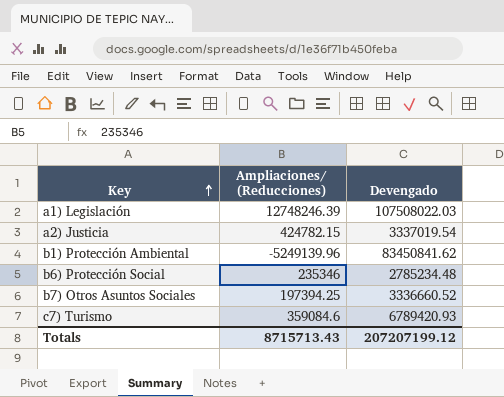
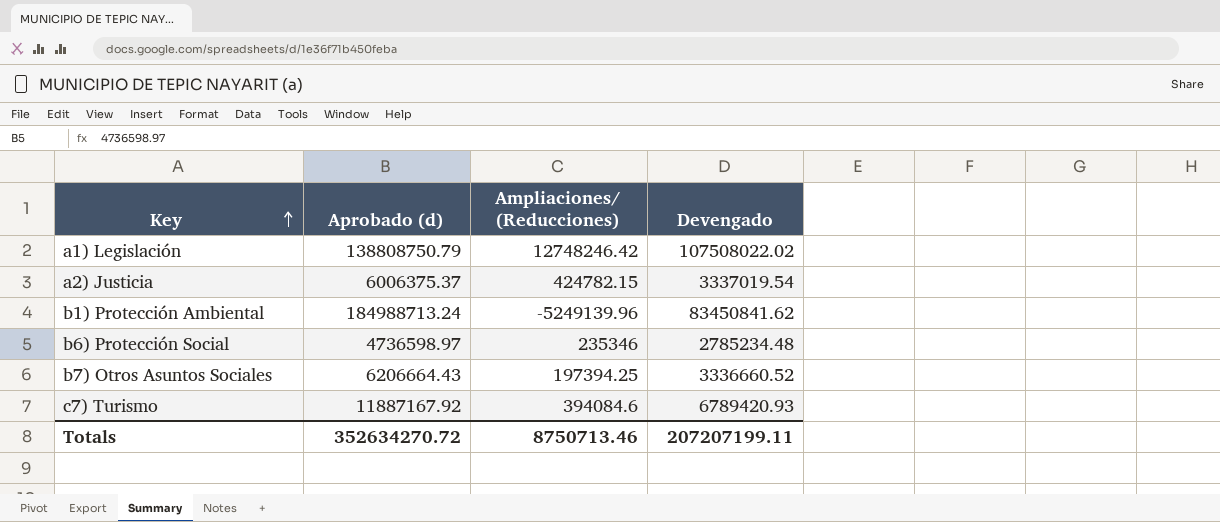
column Aprobado (d) | position: none -> 2
a1) Legislación | Ampliaciones/ (Reducciones): 12748246.39 -> 12748246.42
a1) Legislación | Devengado: 107508022.03 -> 107508022.02
c7) Turismo | Ampliaciones/ (Reducciones): 359084.6 -> 394084.6
Totals | Ampliaciones/ (Reducciones): 8715713.43 -> 8750713.46
Totals | Devengado: 207207199.12 -> 207207199.11

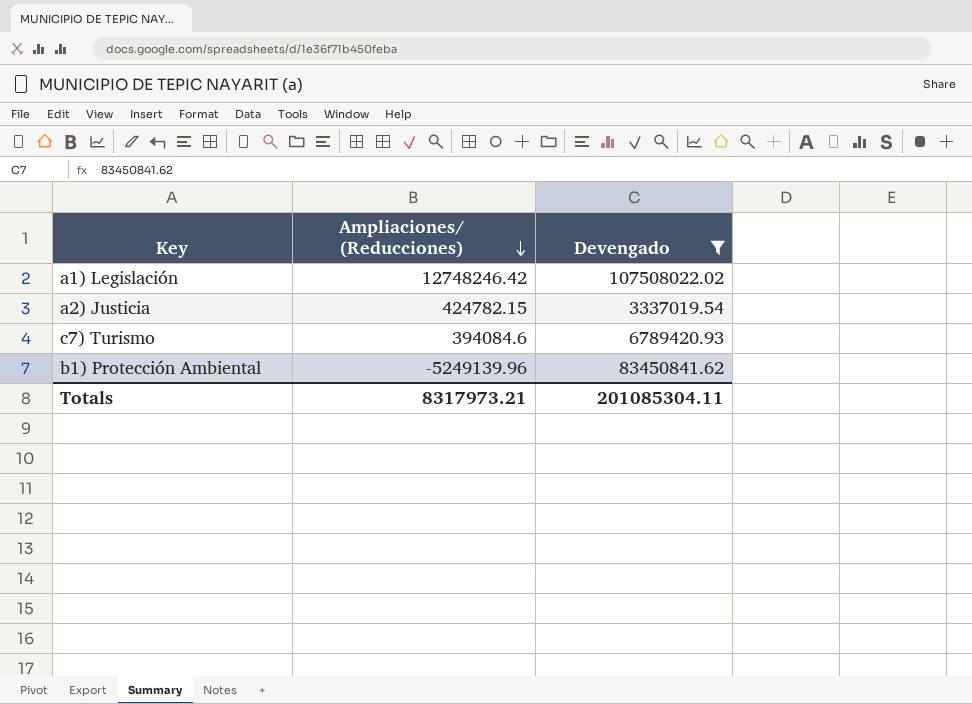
filter: none -> Devengado >= 3337019.54
row order: Key ascending -> Ampliaciones/ (Reducciones) descending
column Aprobado (d) | position: 2 -> none
Totals | Ampliaciones/ (Reducciones): 8750713.46 -> 8317973.21
Totals | Devengado: 207207199.11 -> 201085304.11

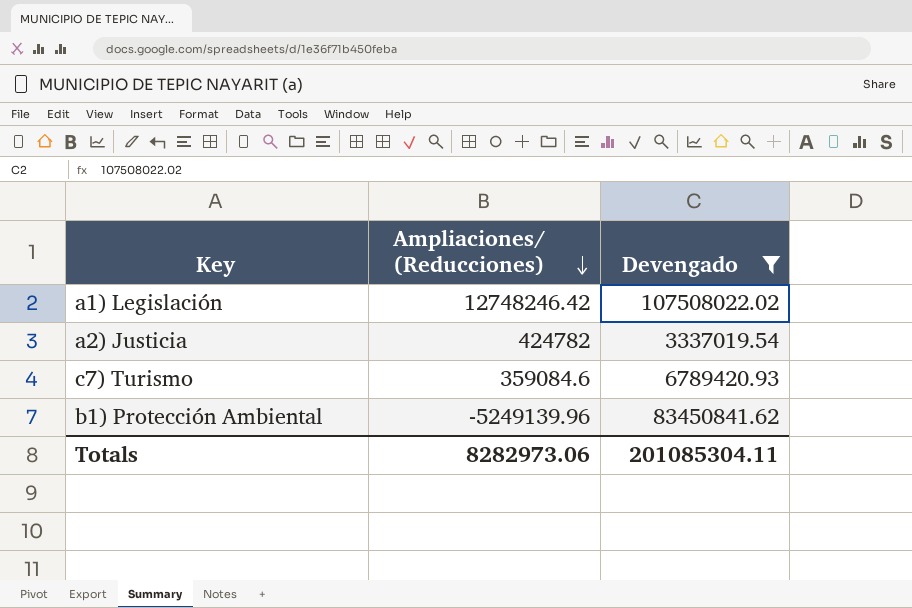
a2) Justicia | Ampliaciones/ (Reducciones): 424782.15 -> 424782
c7) Turismo | Ampliaciones/ (Reducciones): 394084.6 -> 359084.6
Totals | Ampliaciones/ (Reducciones): 8317973.21 -> 8282973.06

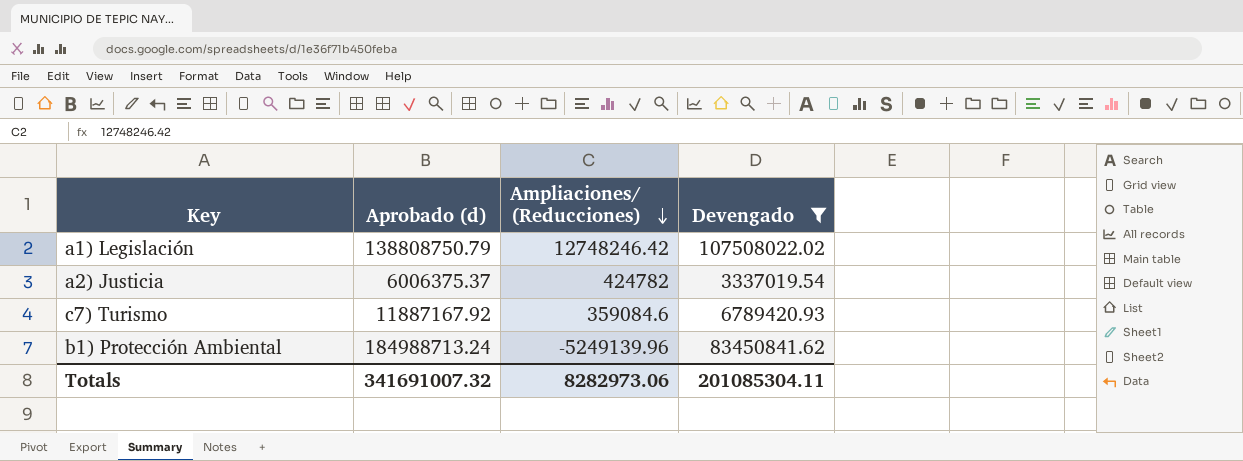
column Aprobado (d) | position: none -> 2

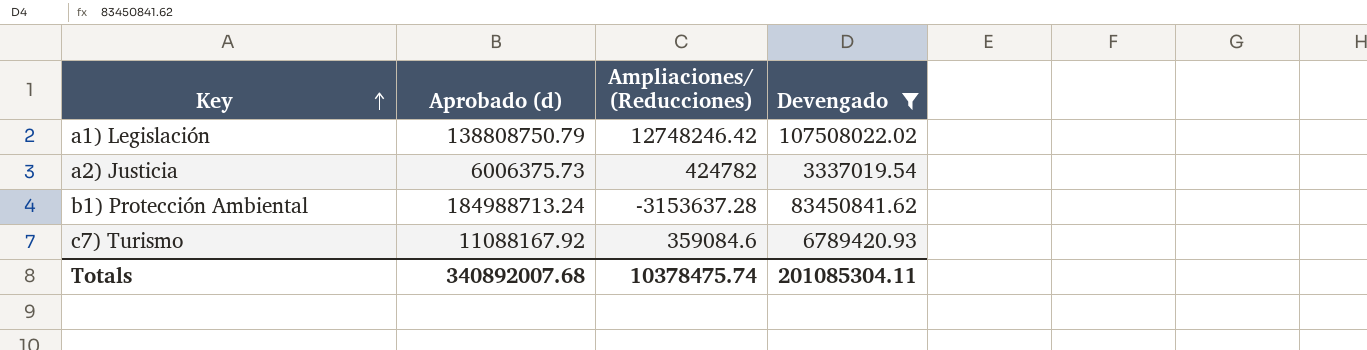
row order: Ampliaciones/ (Reducciones) descending -> Key ascending
a2) Justicia | Aprobado (d): 6006375.37 -> 6006375.73
b1) Protección Ambiental | Ampliaciones/ (Reducciones): -5249139.96 -> -3153637.28
c7) Turismo | Aprobado (d): 11887167.92 -> 11088167.92
Totals | Aprobado (d): 341691007.32 -> 340892007.68
Totals | Ampliaciones/ (Reducciones): 8282973.06 -> 10378475.74

